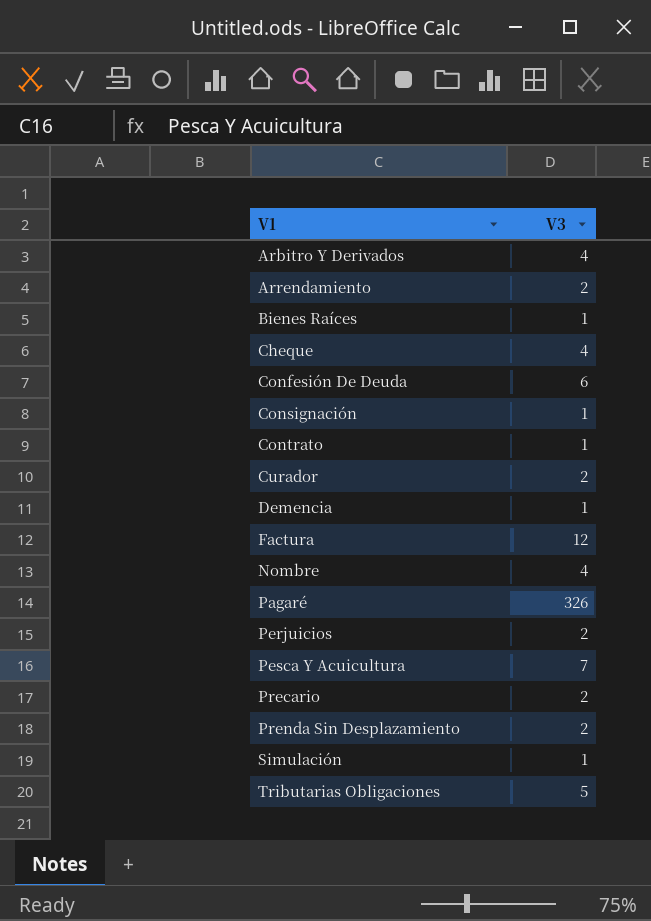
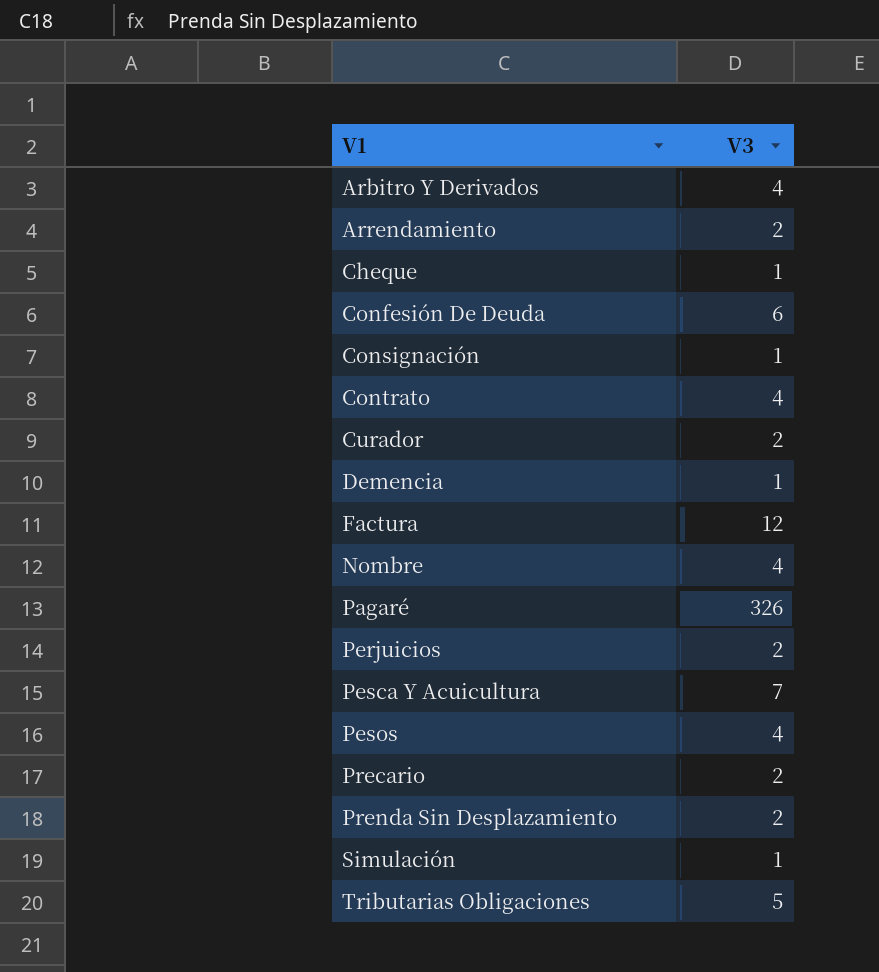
row Bienes Raíces: 1 -> none
Cheque | V3: 4 -> 1
Contrato | V3: 1 -> 4
row Pesos: none -> 4

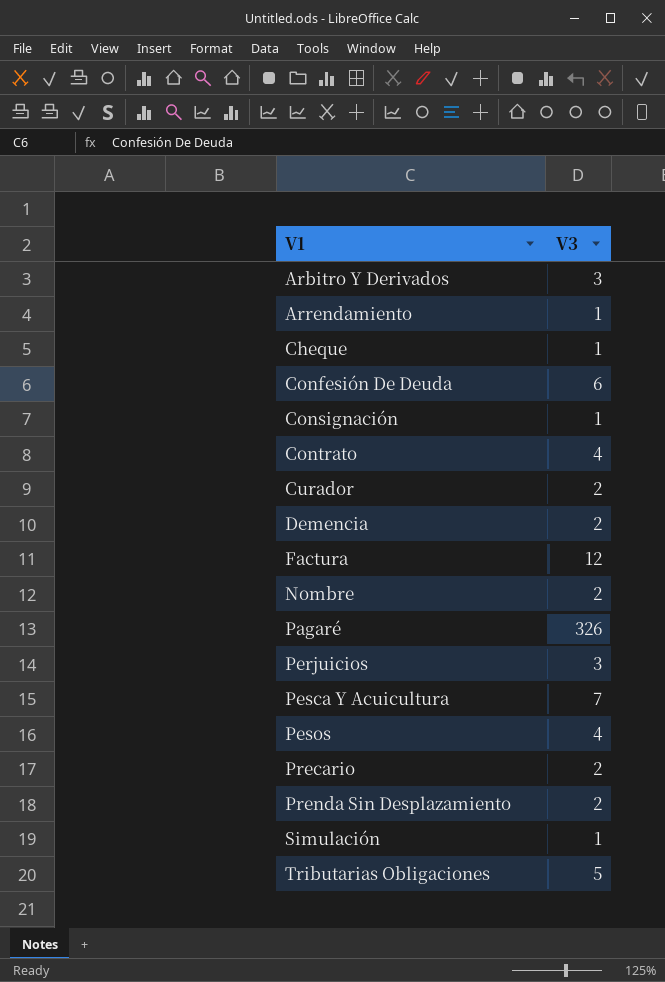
Arbitro Y Derivados | V3: 4 -> 3
Arrendamiento | V3: 2 -> 1
Demencia | V3: 1 -> 2
Nombre | V3: 4 -> 2
Perjuicios | V3: 2 -> 3

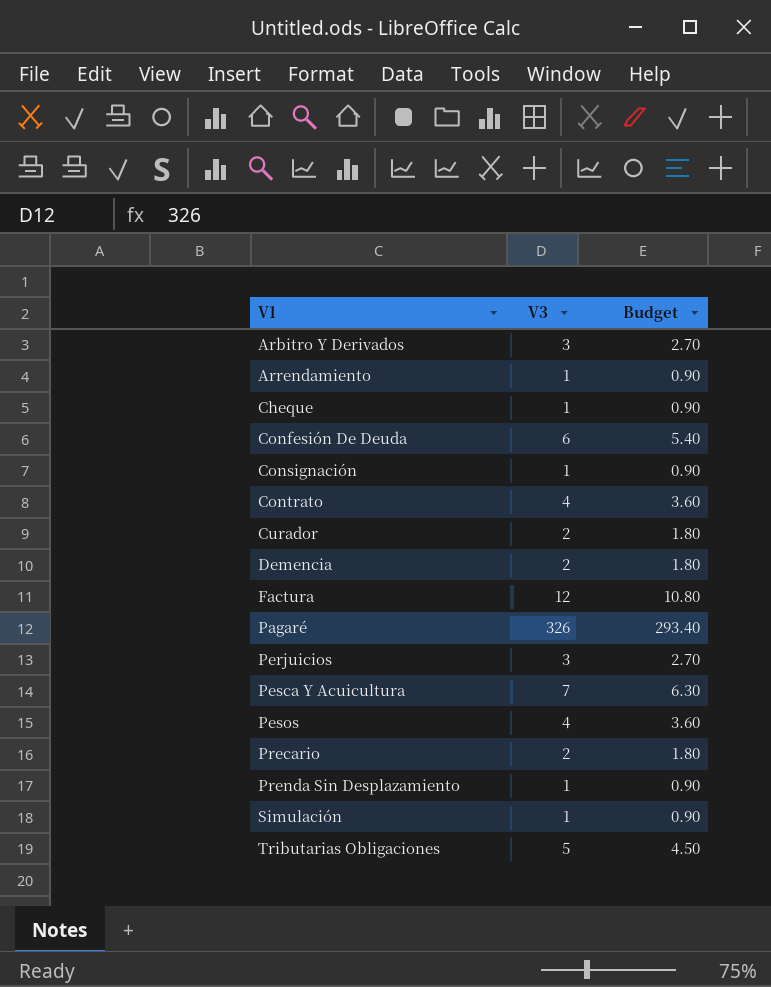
column Budget | formula: none -> [V3] * 0.9
row Nombre: 2 -> none
Prenda Sin Desplazamiento | V3: 2 -> 1

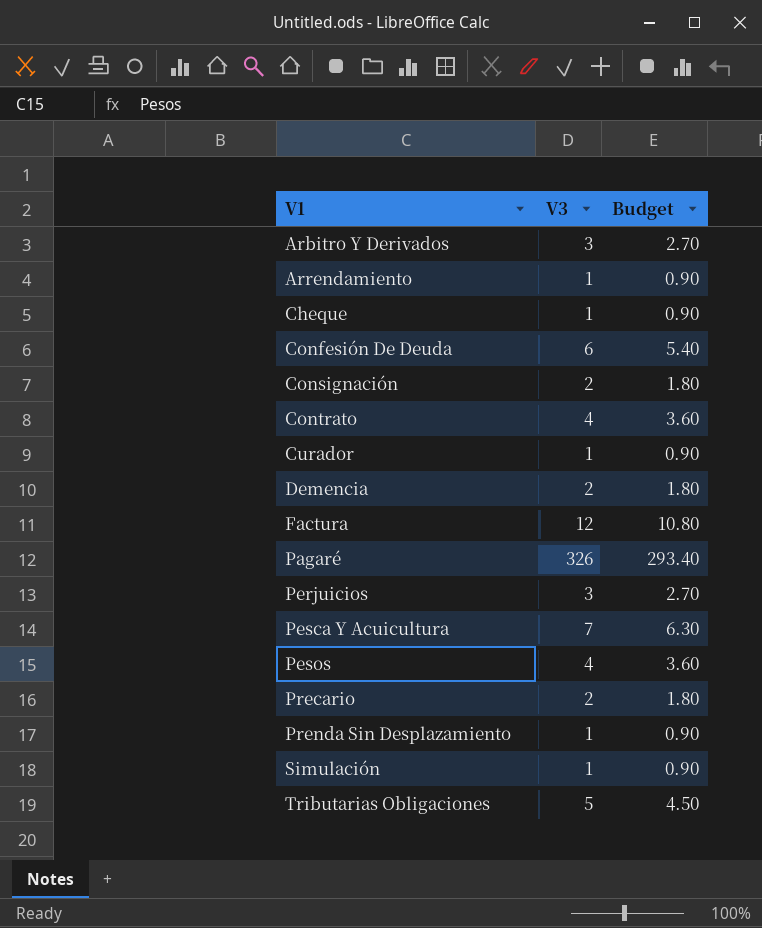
Consignación | V3: 1 -> 2
Consignación | Budget: 0.90 -> 1.80
Curador | V3: 2 -> 1
Curador | Budget: 1.80 -> 0.90

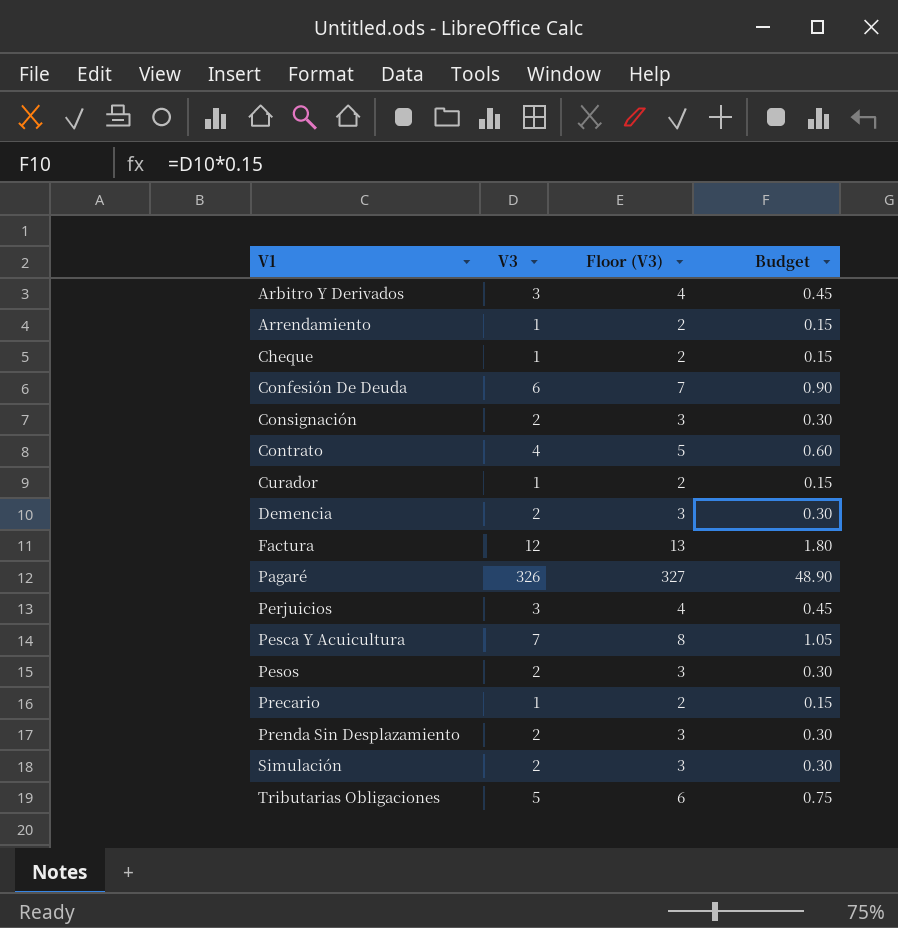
column Floor (V3) | formula: none -> [V3] + 1
column Budget | formula: [V3] * 0.9 -> [V3] * 0.15
Pesos | V3: 4 -> 2
Precario | V3: 2 -> 1
Prenda Sin Desplazamiento | V3: 1 -> 2
Simulación | V3: 1 -> 2

